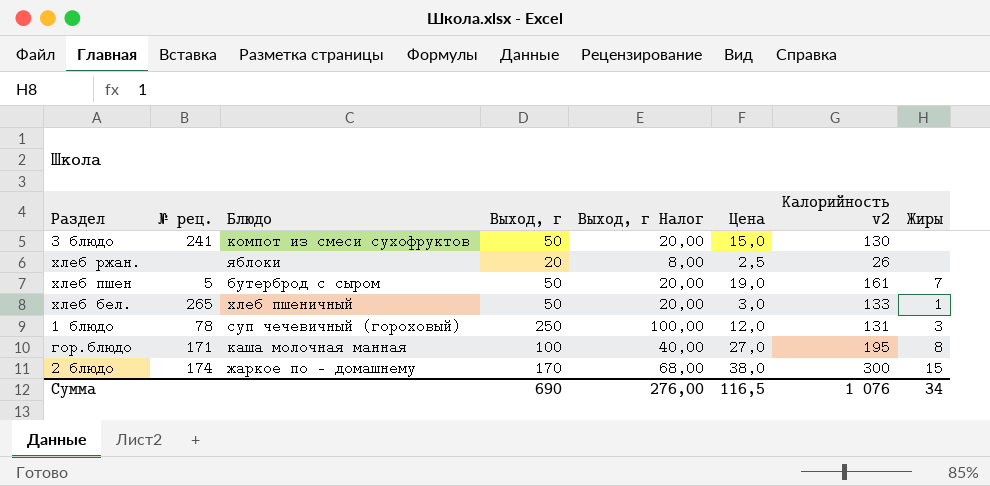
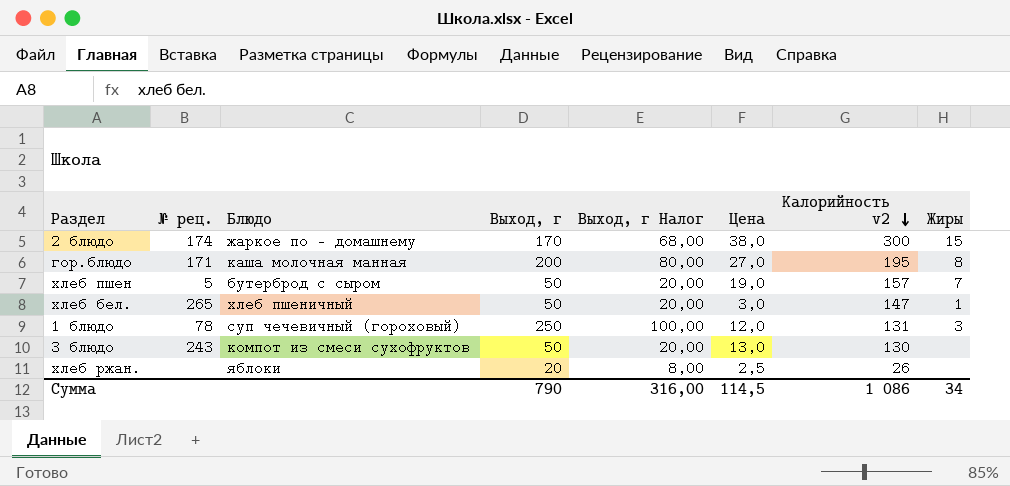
row order: none -> Калорийность v2 descending
гор.блюдо | Выход, г: 100 -> 200
гор.блюдо | Выход, г Налог: 40,00 -> 80,00
хлеб пшен | Калорийность v2: 161 -> 157
хлеб бел. | Калорийность v2: 133 -> 147
3 блюдо | № рец.: 241 -> 243
3 блюдо | Цена: 15,0 -> 13,0
Сумма | Выход, г: 690 -> 790
Сумма | Выход, г Налог: 276,00 -> 316,00
Сумма | Цена: 116,5 -> 114,5
Сумма | Калорийность v2: 1 076 -> 1 086

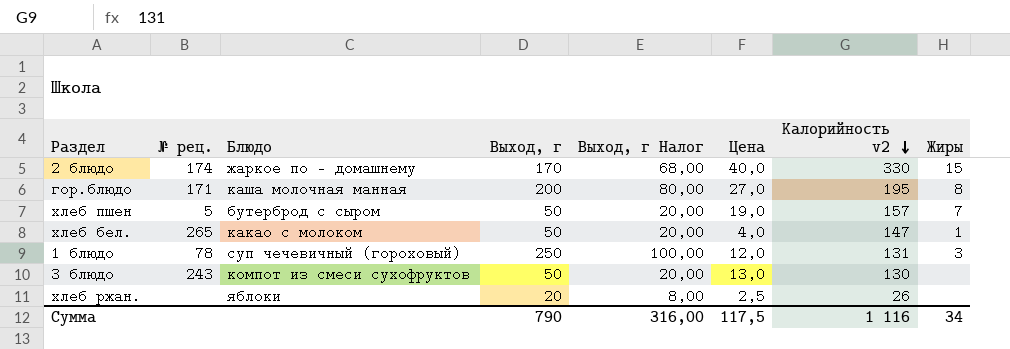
2 блюдо | Цена: 38,0 -> 40,0
2 блюдо | Калорийность v2: 300 -> 330
хлеб бел. | Блюдо: хлеб пшеничный -> какао с молоком
хлеб бел. | Цена: 3,0 -> 4,0
Сумма | Цена: 114,5 -> 117,5
Сумма | Калорийность v2: 1 086 -> 1 116

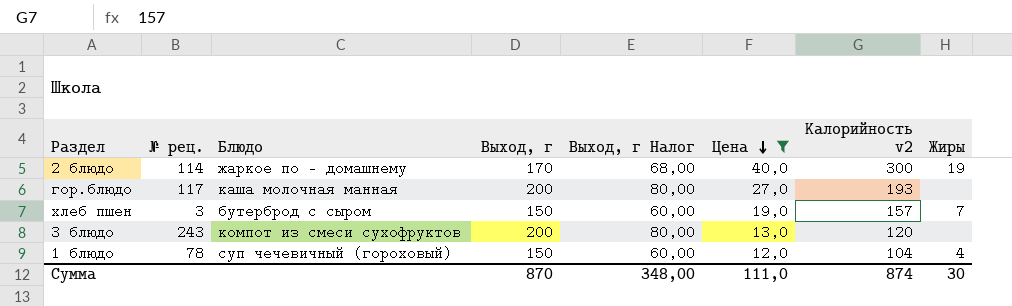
filter: none -> Цена >= 12,0
row order: Калорийность v2 descending -> Цена descending
2 блюдо | № рец.: 174 -> 114
2 блюдо | Калорийность v2: 330 -> 300
2 блюдо | Жиры: 15 -> 19
гор.блюдо | № рец.: 171 -> 117
гор.блюдо | Калорийность v2: 195 -> 193
гор.блюдо | Жиры: 8 -> none
хлеб пшен | № рец.: 5 -> 3
хлеб пшен | Выход, г: 50 -> 150
хлеб пшен | Выход, г Налог: 20,00 -> 60,00
3 блюдо | Выход, г: 50 -> 200
3 блюдо | Выход, г Налог: 20,00 -> 80,00
3 блюдо | Калорийность v2: 130 -> 120
1 блюдо | Выход, г: 250 -> 150
1 блюдо | Выход, г Налог: 100,00 -> 60,00
1 блюдо | Калорийность v2: 131 -> 104
1 блюдо | Жиры: 3 -> 4
Сумма | Выход, г: 790 -> 870
Сумма | Выход, г Налог: 316,00 -> 348,00
Сумма | Цена: 117,5 -> 111,0
Сумма | Калорийность v2: 1 116 -> 874
Сумма | Жиры: 34 -> 30

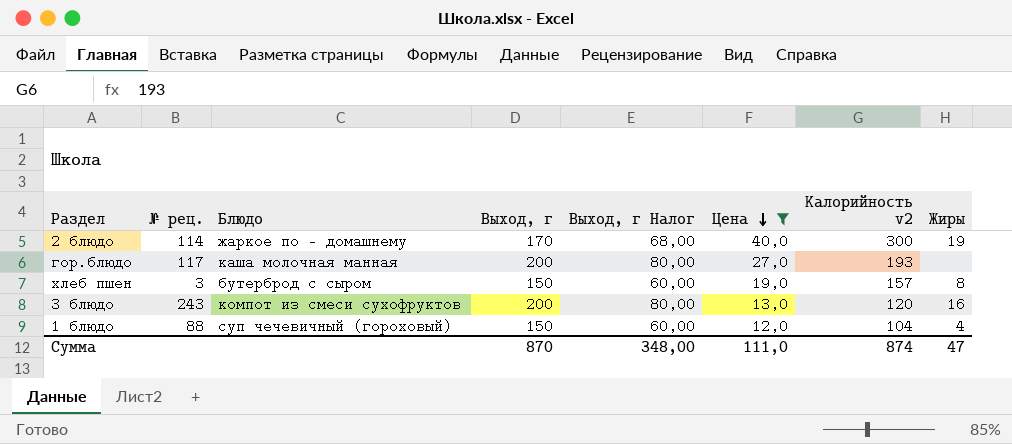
хлеб пшен | Жиры: 7 -> 8
3 блюдо | Жиры: none -> 16
1 блюдо | № рец.: 78 -> 88
Сумма | Жиры: 30 -> 47

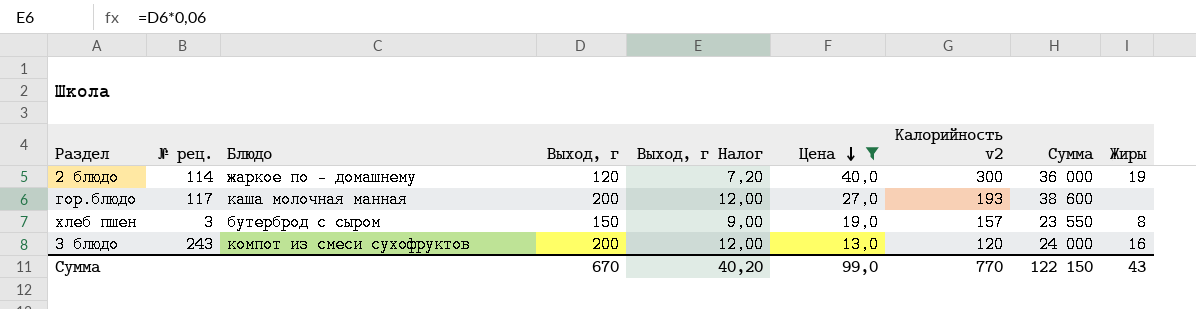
column Выход, г Налог | formula: [Выход, г] * 0,4 -> [Выход, г] * 0,06
column Сумма | formula: none -> [Выход, г] * [Калорийность v2]
row 1 блюдо: 88 | суп чечевичный (гороховый) | 150 | 60,00 | 12,0 | 104 | 4 -> none
2 блюдо | Выход, г: 170 -> 120
Сумма | Выход, г: 870 -> 670
Сумма | Выход, г Налог: 348,00 -> 40,20
Сумма | Цена: 111,0 -> 99,0
Сумма | Калорийность v2: 874 -> 770
Сумма | Жиры: 47 -> 43

